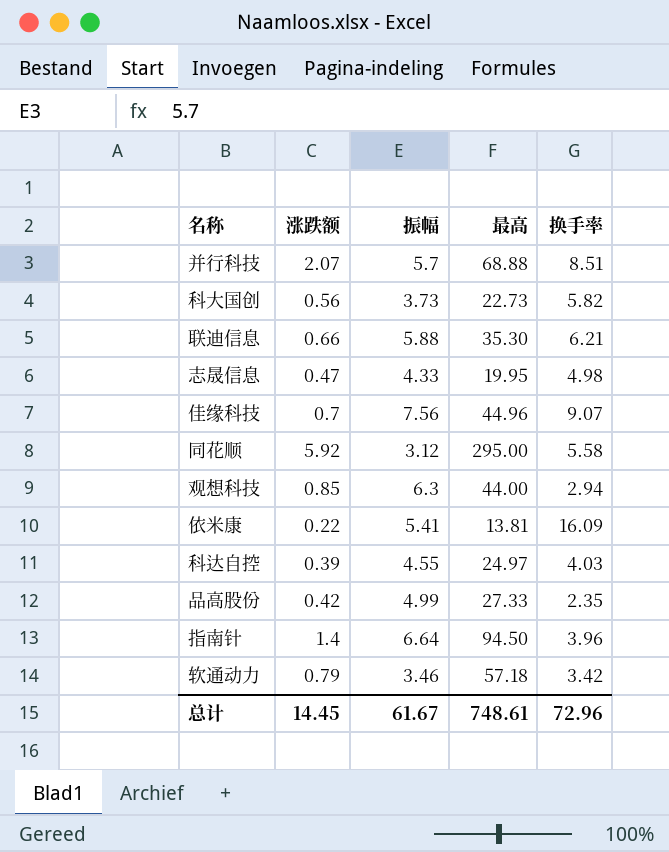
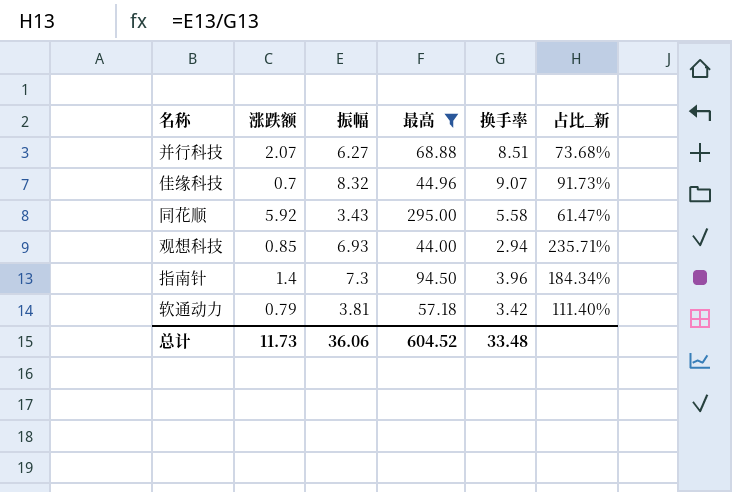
filter: none -> 最高 >= 44.00
column 占比_新 | formula: none -> [振幅] / [换手率]
并行科技 | 振幅: 5.7 -> 6.27
佳缘科技 | 振幅: 7.56 -> 8.32
同花顺 | 振幅: 3.12 -> 3.43
观想科技 | 振幅: 6.3 -> 6.93
指南针 | 振幅: 6.64 -> 7.3
软通动力 | 振幅: 3.46 -> 3.81
总计 | 涨跌额: 14.45 -> 11.73
总计 | 振幅: 61.67 -> 36.06
总计 | 最高: 748.61 -> 604.52
总计 | 换手率: 72.96 -> 33.48

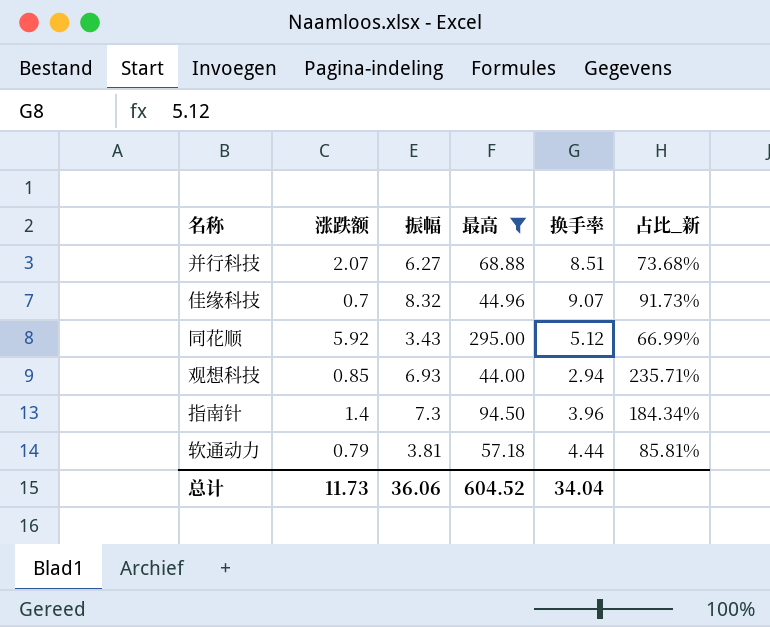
同花顺 | 换手率: 5.58 -> 5.12
同花顺 | 占比_新: 61.47% -> 66.99%
软通动力 | 换手率: 3.42 -> 4.44
软通动力 | 占比_新: 111.40% -> 85.81%
总计 | 换手率: 33.48 -> 34.04

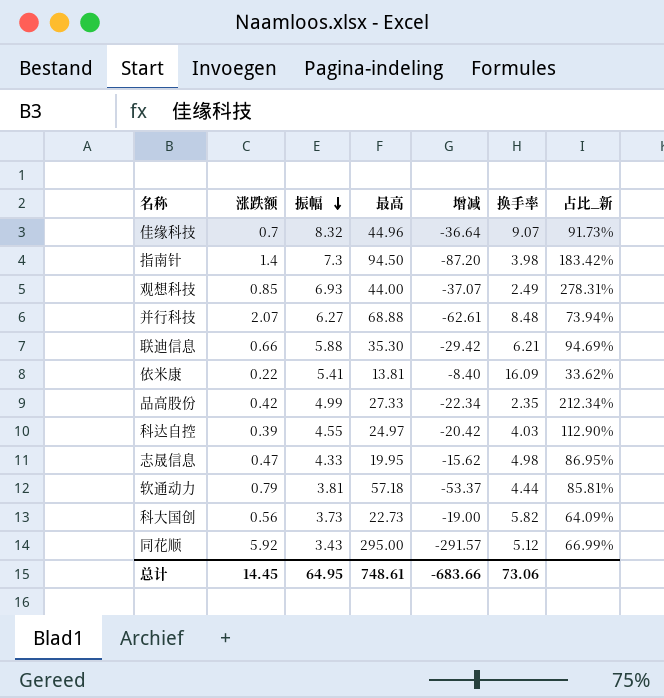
filter: 最高 >= 44.00 -> none
row order: none -> 振幅 descending
column 增减 | formula: none -> [振幅] - [最高]
指南针 | 换手率: 3.96 -> 3.98
指南针 | 占比_新: 184.34% -> 183.42%
观想科技 | 换手率: 2.94 -> 2.49
观想科技 | 占比_新: 235.71% -> 278.31%
并行科技 | 换手率: 8.51 -> 8.48
并行科技 | 占比_新: 73.68% -> 73.94%
总计 | 涨跌额: 11.73 -> 14.45
总计 | 振幅: 36.06 -> 64.95
总计 | 最高: 604.52 -> 748.61
总计 | 换手率: 34.04 -> 73.06

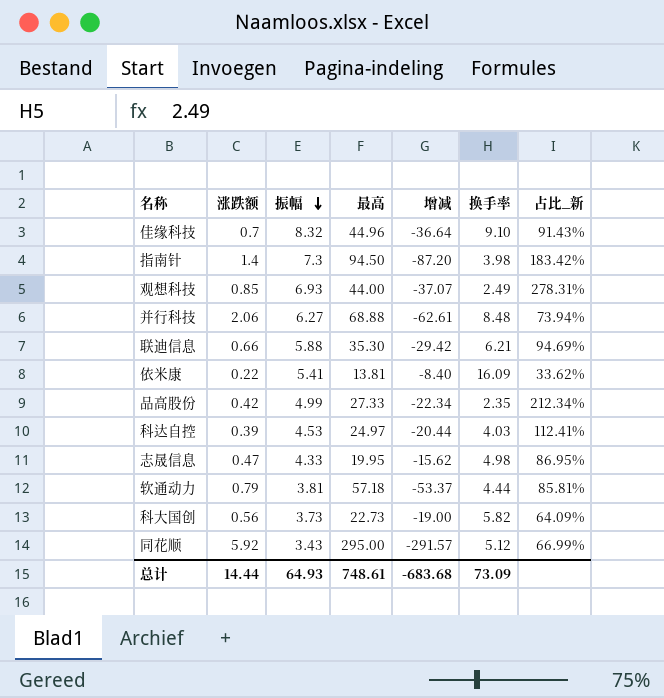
佳缘科技 | 换手率: 9.07 -> 9.10
佳缘科技 | 占比_新: 91.73% -> 91.43%
并行科技 | 涨跌额: 2.07 -> 2.06
科达自控 | 振幅: 4.55 -> 4.53
科达自控 | 增减: -20.42 -> -20.44
科达自控 | 占比_新: 112.90% -> 112.41%
总计 | 涨跌额: 14.45 -> 14.44
总计 | 振幅: 64.95 -> 64.93
总计 | 增减: -683.66 -> -683.68
总计 | 换手率: 73.06 -> 73.09

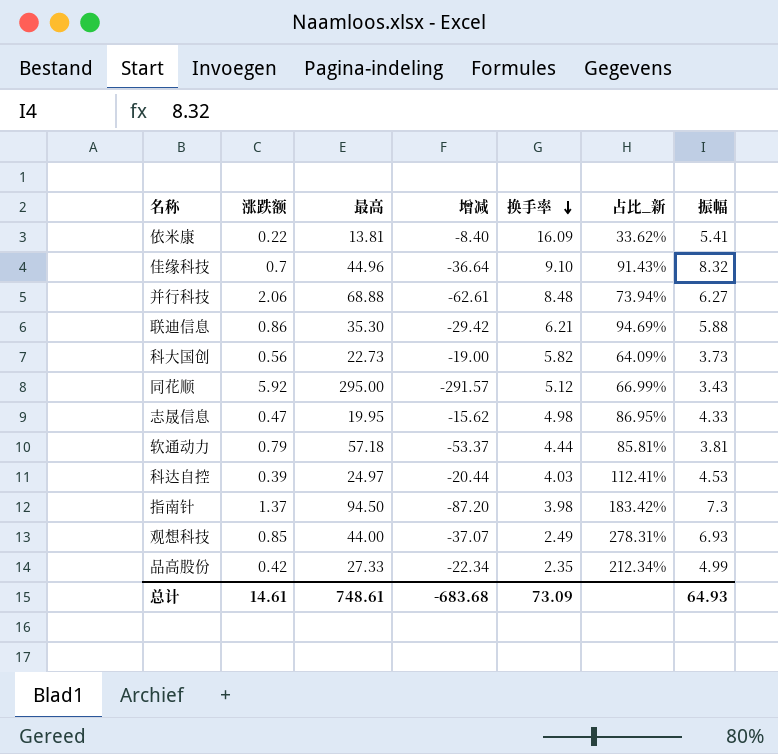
row order: 振幅 descending -> 换手率 descending
column 振幅 | position: 3 -> 7
联迪信息 | 涨跌额: 0.66 -> 0.86
指南针 | 涨跌额: 1.4 -> 1.37
总计 | 涨跌额: 14.44 -> 14.61

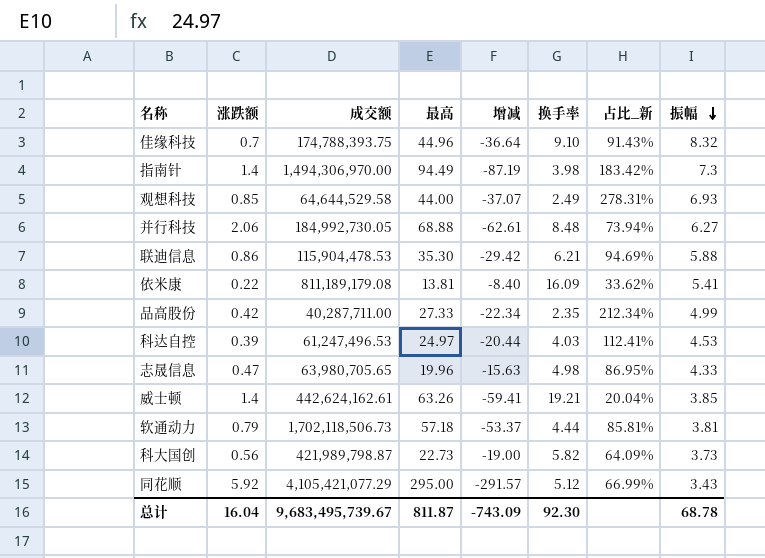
row order: 换手率 descending -> 振幅 descending
column 成交额 | position: none -> 3
指南针 | 涨跌额: 1.37 -> 1.4
指南针 | 最高: 94.50 -> 94.49
指南针 | 增减: -87.20 -> -87.19
志晟信息 | 最高: 19.95 -> 19.96
志晟信息 | 增减: -15.62 -> -15.63
row 威士顿: none -> 1.4 | 442,624,162.61 | 63.26 | -59.41 | 19.21 | 20.04% | 3.85
总计 | 涨跌额: 14.61 -> 16.04
总计 | 最高: 748.61 -> 811.87
总计 | 增减: -683.68 -> -743.09
总计 | 换手率: 73.09 -> 92.30
总计 | 振幅: 64.93 -> 68.78

